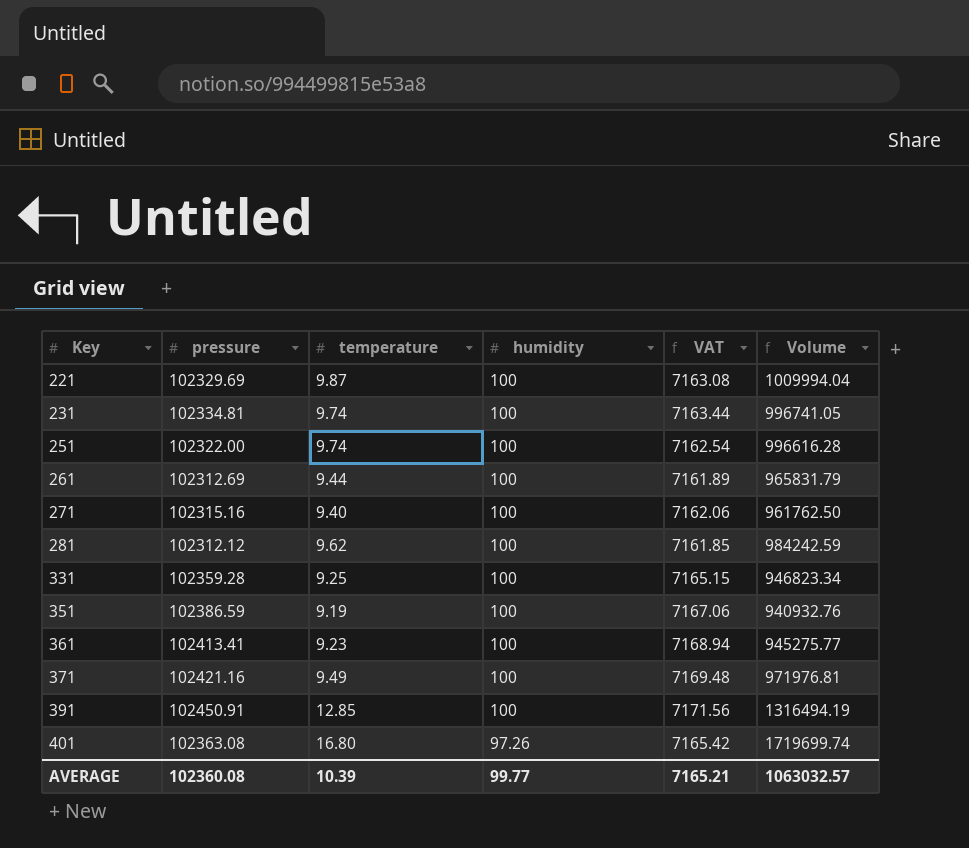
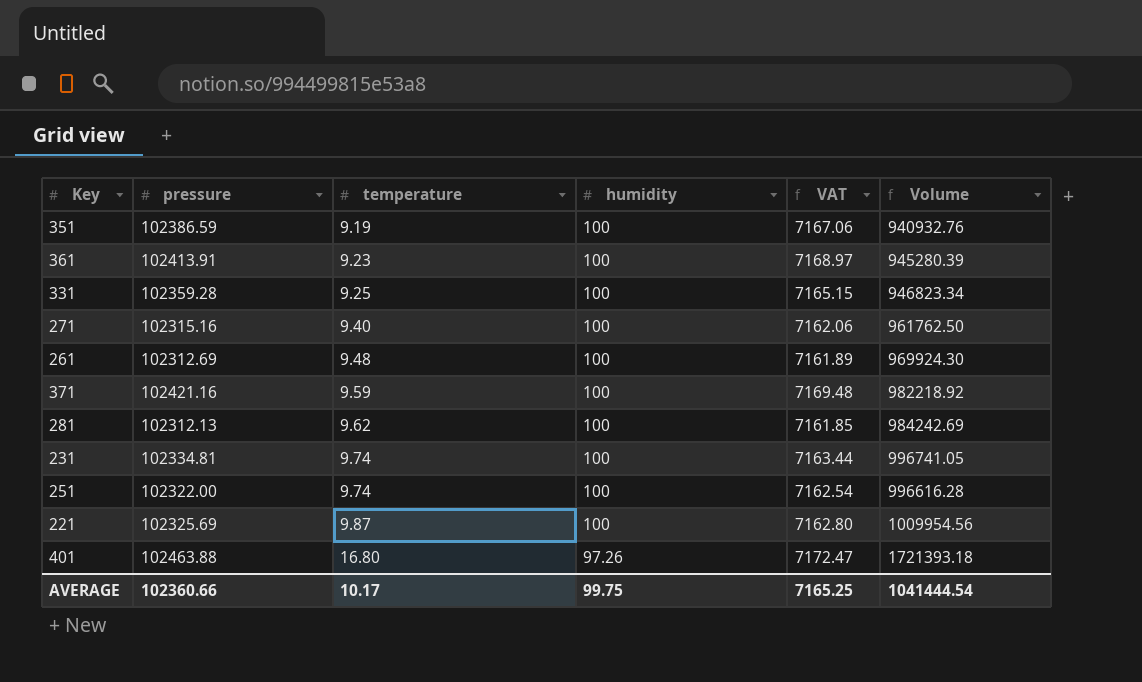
row order: Key ascending -> temperature ascending
row 391: 102450.91 | 12.85 | 100 | 7171.56 | 1316494.19 -> none
361 | pressure: 102413.41 -> 102413.91
361 | VAT: 7168.94 -> 7168.97
361 | Volume: 945275.77 -> 945280.39
261 | temperature: 9.44 -> 9.48
261 | Volume: 965831.79 -> 969924.30
371 | temperature: 9.49 -> 9.59
371 | Volume: 971976.81 -> 982218.92
281 | pressure: 102312.12 -> 102312.13
281 | Volume: 984242.59 -> 984242.69
221 | pressure: 102329.69 -> 102325.69
221 | VAT: 7163.08 -> 7162.80
221 | Volume: 1009994.04 -> 1009954.56
401 | pressure: 102363.08 -> 102463.88
401 | VAT: 7165.42 -> 7172.47
401 | Volume: 1719699.74 -> 1721393.18
AVERAGE | pressure: 102360.08 -> 102360.66
AVERAGE | temperature: 10.39 -> 10.17
AVERAGE | humidity: 99.77 -> 99.75
AVERAGE | VAT: 7165.21 -> 7165.25
AVERAGE | Volume: 1063032.57 -> 1041444.54

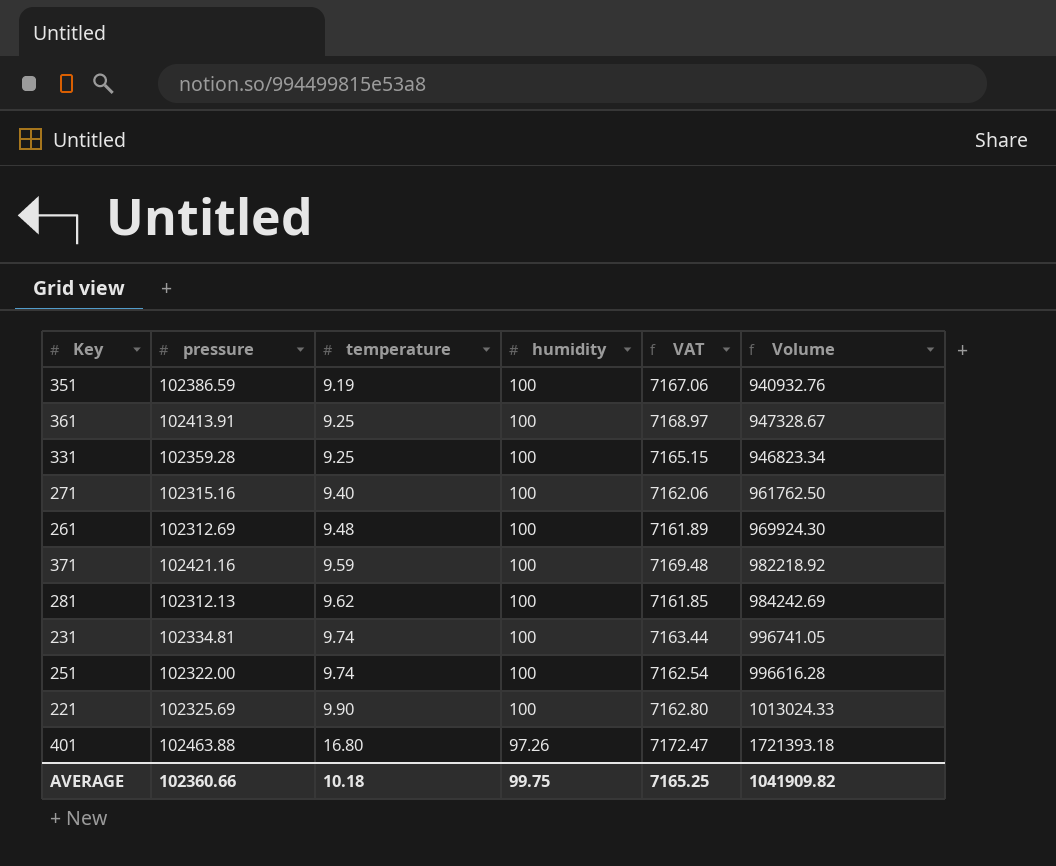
361 | temperature: 9.23 -> 9.25
361 | Volume: 945280.39 -> 947328.67
221 | temperature: 9.87 -> 9.90
221 | Volume: 1009954.56 -> 1013024.33
AVERAGE | temperature: 10.17 -> 10.18
AVERAGE | Volume: 1041444.54 -> 1041909.82

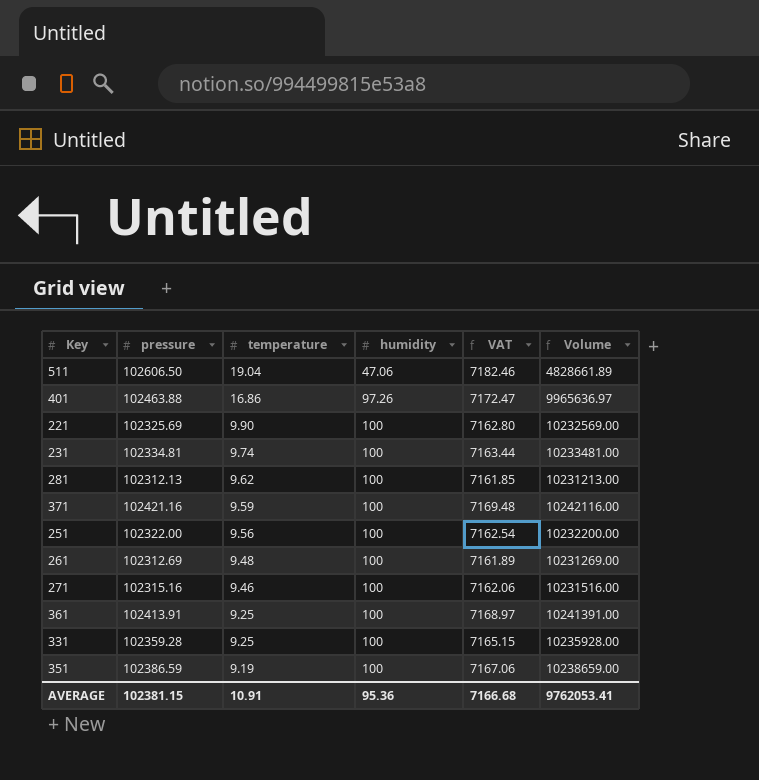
row order: temperature ascending -> temperature descending
column Volume | formula: [pressure] * [temperature] -> [pressure] * [humidity]
row 511: none -> 102606.50 | 19.04 | 47.06 | 7182.46 | 4828661.89
401 | temperature: 16.80 -> 16.86
251 | temperature: 9.74 -> 9.56
271 | temperature: 9.40 -> 9.46
AVERAGE | pressure: 102360.66 -> 102381.15
AVERAGE | temperature: 10.18 -> 10.91
AVERAGE | humidity: 99.75 -> 95.36
AVERAGE | VAT: 7165.25 -> 7166.68
AVERAGE | Volume: 1041909.82 -> 9762053.41

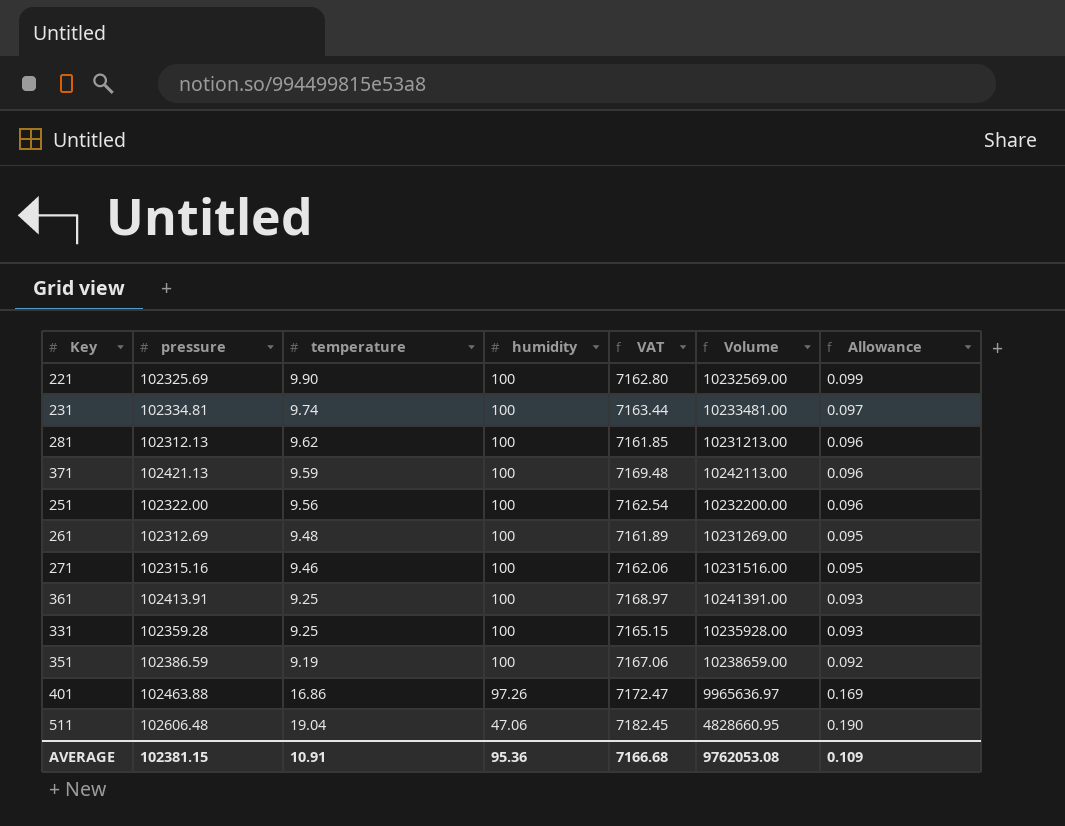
row order: temperature descending -> humidity descending
column Allowance | formula: none -> [temperature] * 0.01
371 | pressure: 102421.16 -> 102421.13
371 | Volume: 10242116.00 -> 10242113.00
511 | pressure: 102606.50 -> 102606.48
511 | VAT: 7182.46 -> 7182.45
511 | Volume: 4828661.89 -> 4828660.95
AVERAGE | Volume: 9762053.41 -> 9762053.08

